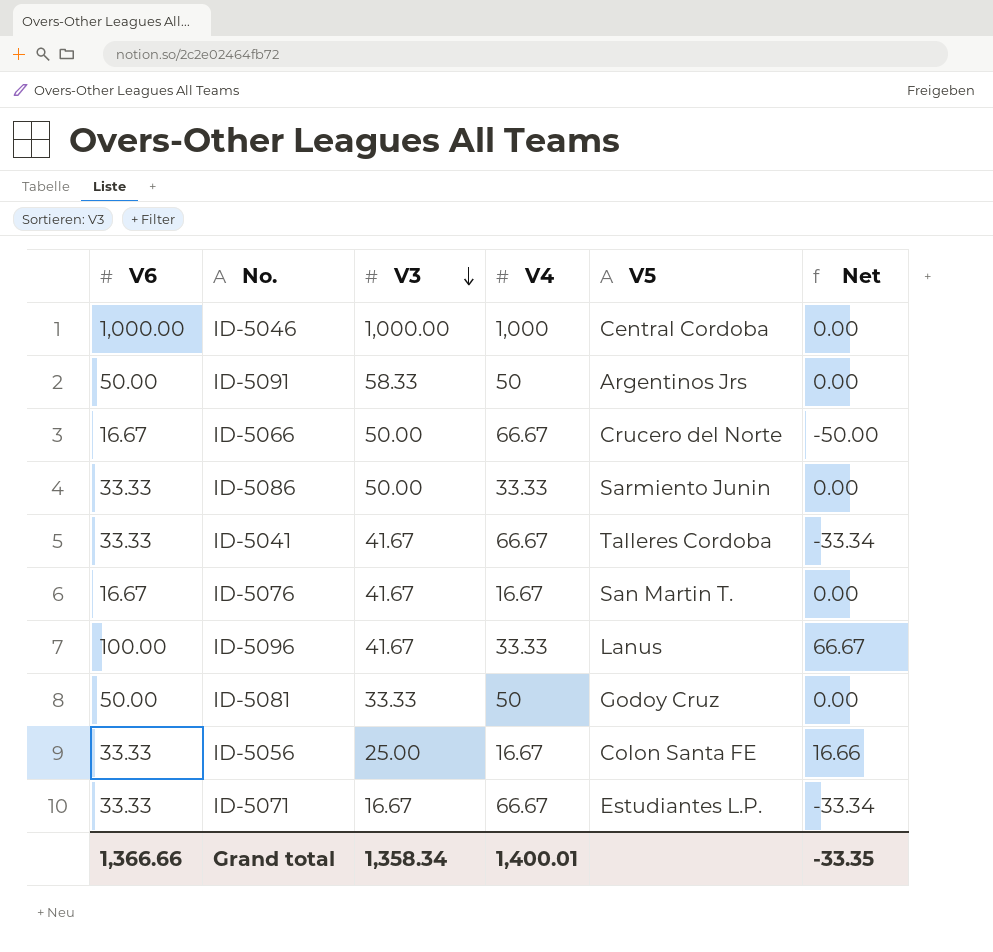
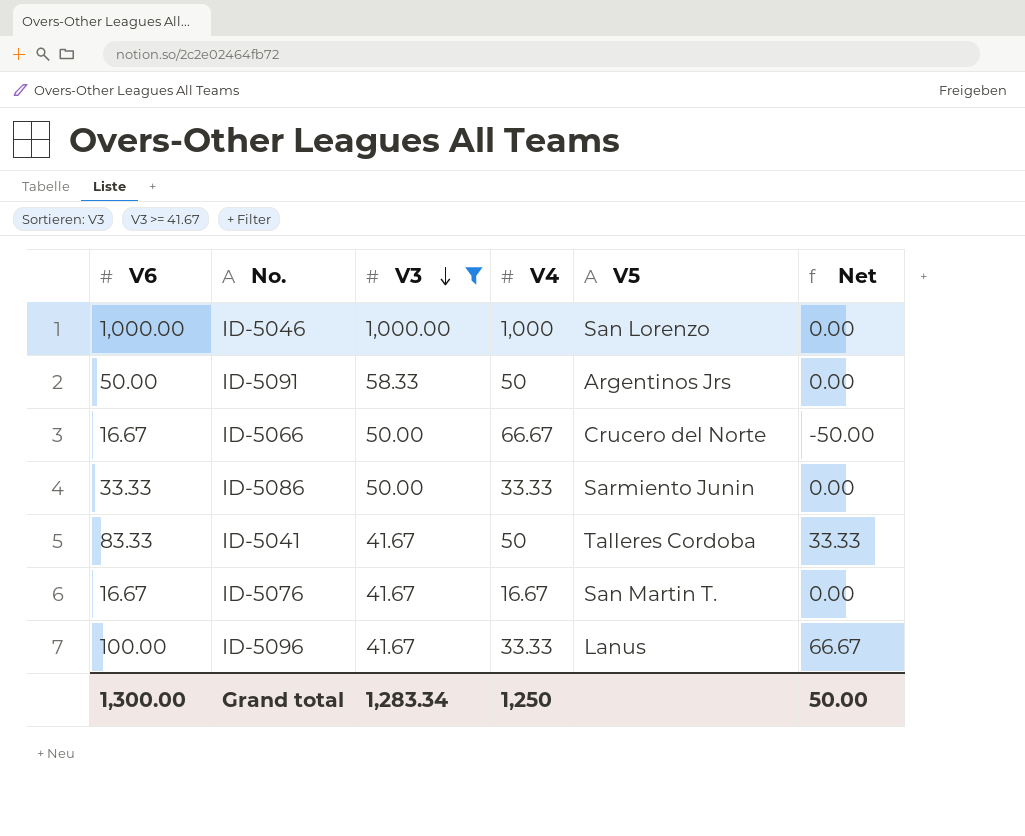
filter: none -> V3 >= 41.67
ID-5046 | V5: Central Cordoba -> San Lorenzo
ID-5041 | V6: 33.33 -> 83.33
ID-5041 | V4: 66.67 -> 50
ID-5041 | Net: -33.34 -> 33.33
Grand total | V6: 1,366.66 -> 1,300.00
Grand total | V3: 1,358.34 -> 1,283.34
Grand total | V4: 1,400.01 -> 1,250
Grand total | Net: -33.35 -> 50.00

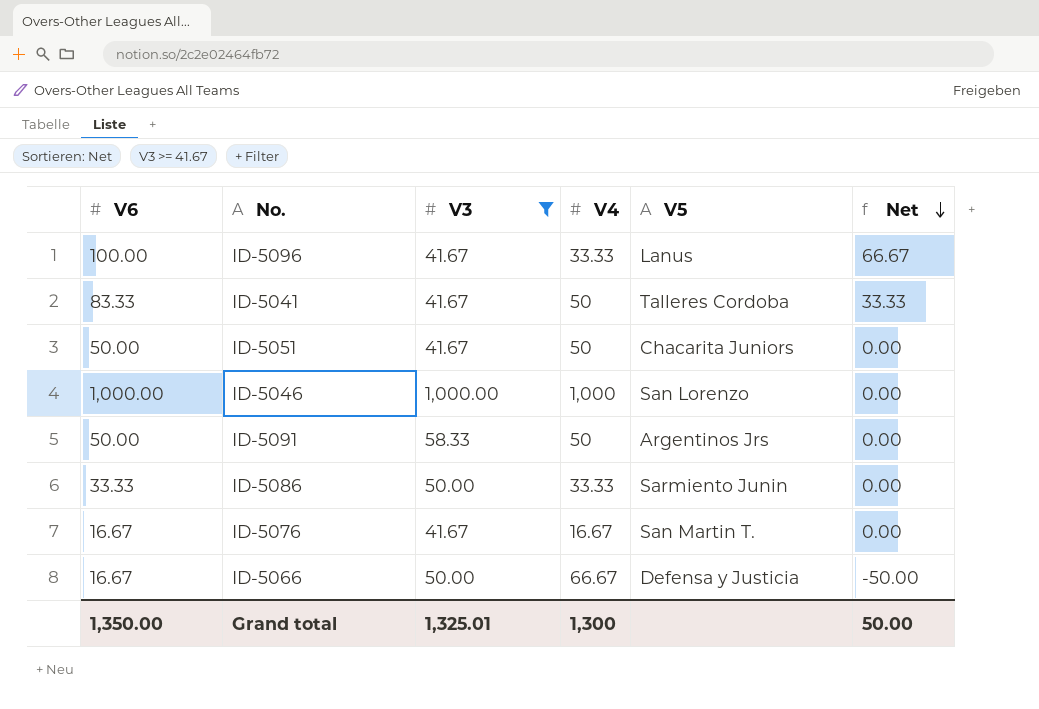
row order: V3 descending -> Net descending
row ID-5051: none -> 50.00 | 41.67 | 50 | Chacarita Juniors | 0.00
ID-5066 | V5: Crucero del Norte -> Defensa y Justicia
Grand total | V6: 1,300.00 -> 1,350.00
Grand total | V3: 1,283.34 -> 1,325.01
Grand total | V4: 1,250 -> 1,300

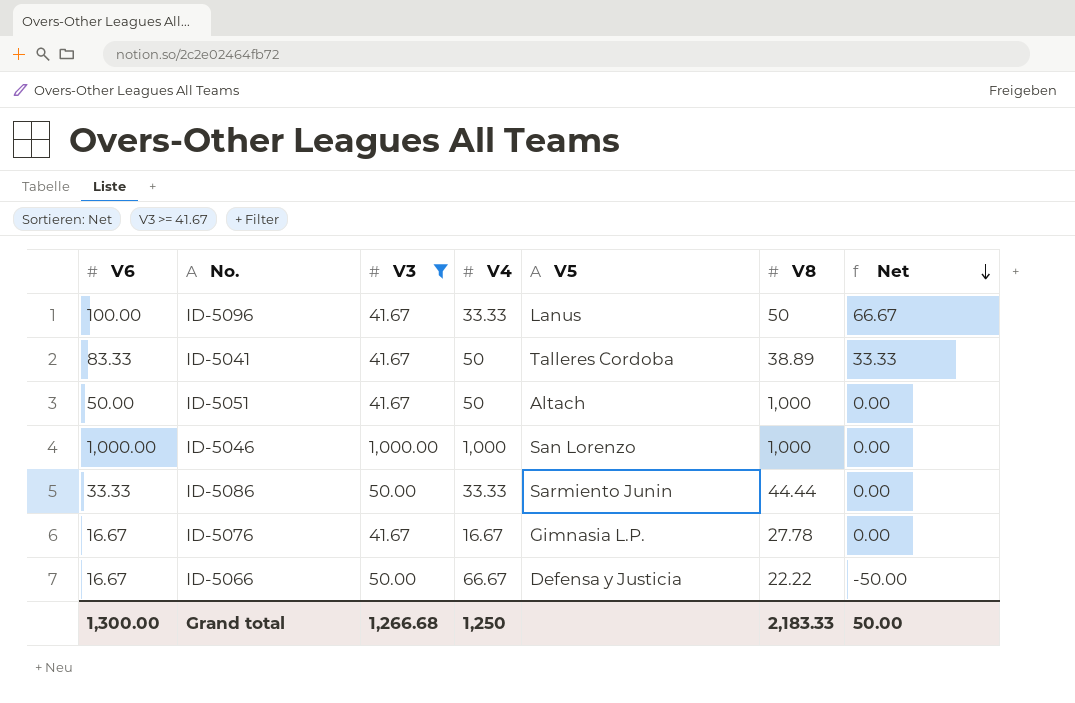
column V8 | position: none -> 6
row ID-5091: 50.00 | 58.33 | 50 | Argentinos Jrs | 0.00 -> none
ID-5051 | V5: Chacarita Juniors -> Altach
ID-5076 | V5: San Martin T. -> Gimnasia L.P.
Grand total | V6: 1,350.00 -> 1,300.00
Grand total | V3: 1,325.01 -> 1,266.68
Grand total | V4: 1,300 -> 1,250

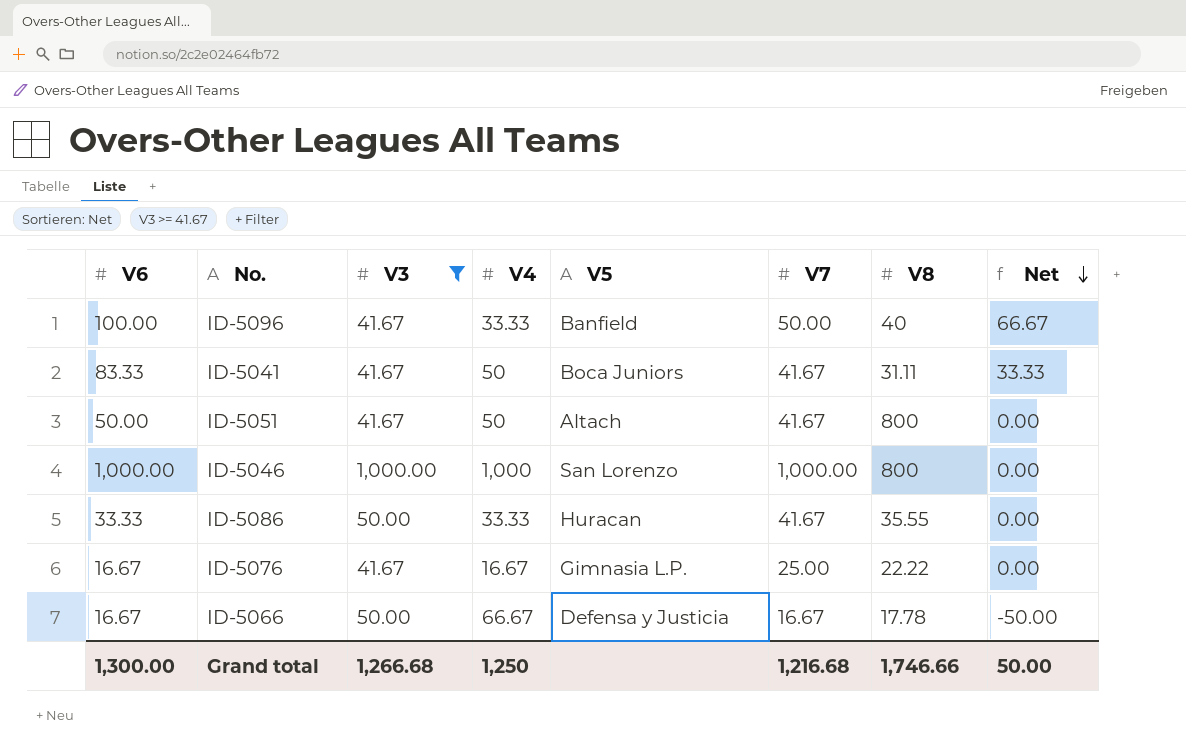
column V7 | position: none -> 6
ID-5096 | V5: Lanus -> Banfield
ID-5096 | V8: 50 -> 40
ID-5041 | V5: Talleres Cordoba -> Boca Juniors
ID-5041 | V8: 38.89 -> 31.11
ID-5051 | V8: 1,000 -> 800
ID-5046 | V8: 1,000 -> 800
ID-5086 | V5: Sarmiento Junin -> Huracan
ID-5086 | V8: 44.44 -> 35.55
ID-5076 | V8: 27.78 -> 22.22
ID-5066 | V8: 22.22 -> 17.78
Grand total | V8: 2,183.33 -> 1,746.66

